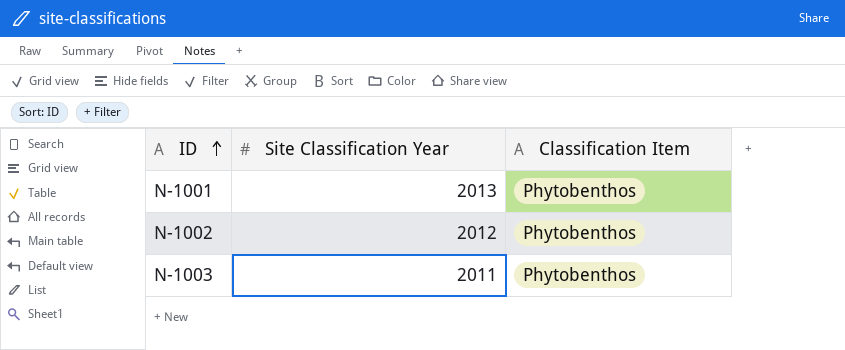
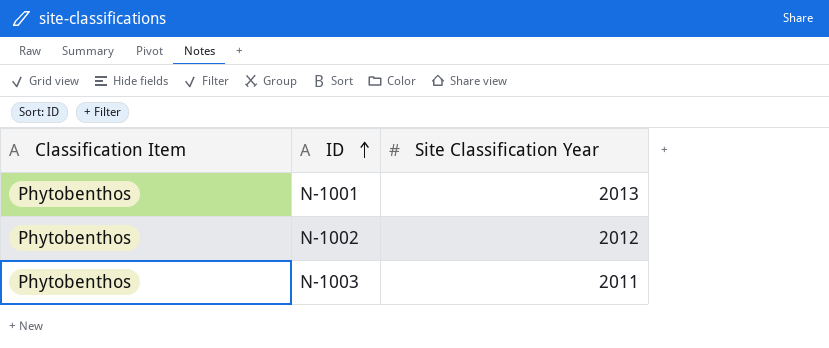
column Classification Item | position: 3 -> 1

